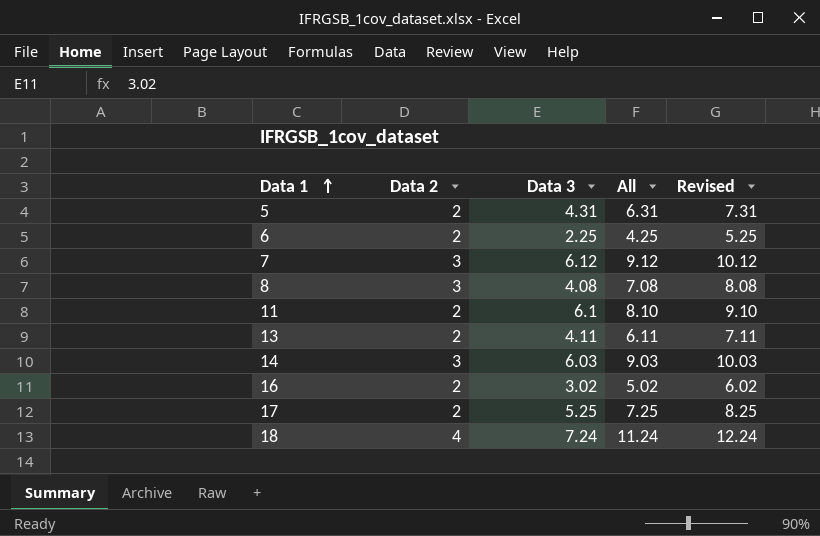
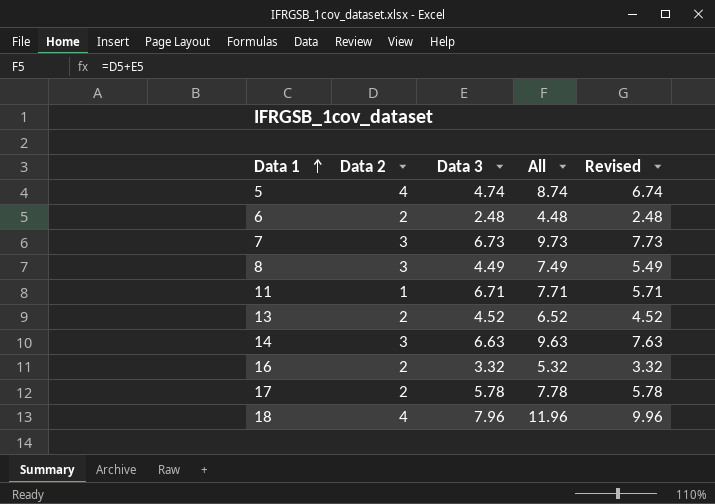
column Revised | formula: [All] + 1 -> [All] - 2
5 | Data 2: 2 -> 4
5 | Data 3: 4.31 -> 4.74
5 | All: 6.31 -> 8.74
6 | Data 3: 2.25 -> 2.48
6 | All: 4.25 -> 4.48
7 | Data 3: 6.12 -> 6.73
7 | All: 9.12 -> 9.73
8 | Data 3: 4.08 -> 4.49
8 | All: 7.08 -> 7.49
11 | Data 2: 2 -> 1
11 | Data 3: 6.1 -> 6.71
11 | All: 8.10 -> 7.71
13 | Data 3: 4.11 -> 4.52
13 | All: 6.11 -> 6.52
14 | Data 3: 6.03 -> 6.63
14 | All: 9.03 -> 9.63
16 | Data 3: 3.02 -> 3.32
16 | All: 5.02 -> 5.32
17 | Data 3: 5.25 -> 5.78
17 | All: 7.25 -> 7.78
18 | Data 3: 7.24 -> 7.96
18 | All: 11.24 -> 11.96

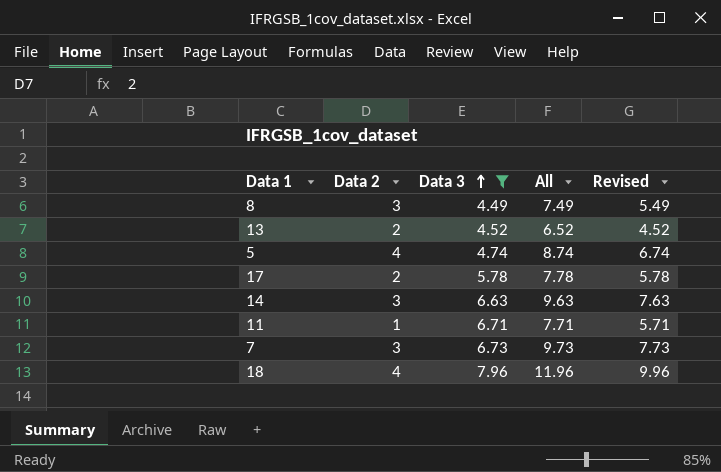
filter: none -> Data 3 >= 4.49
row order: Data 1 ascending -> Data 3 ascending

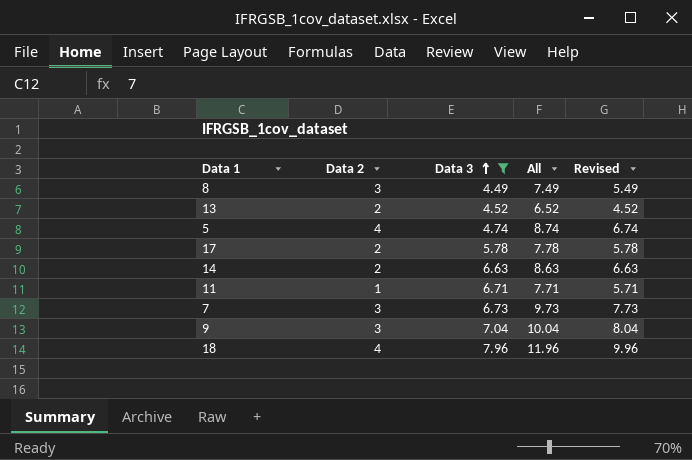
14 | Data 2: 3 -> 2
14 | All: 9.63 -> 8.63
14 | Revised: 7.63 -> 6.63
row 9: none -> 3 | 7.04 | 10.04 | 8.04

